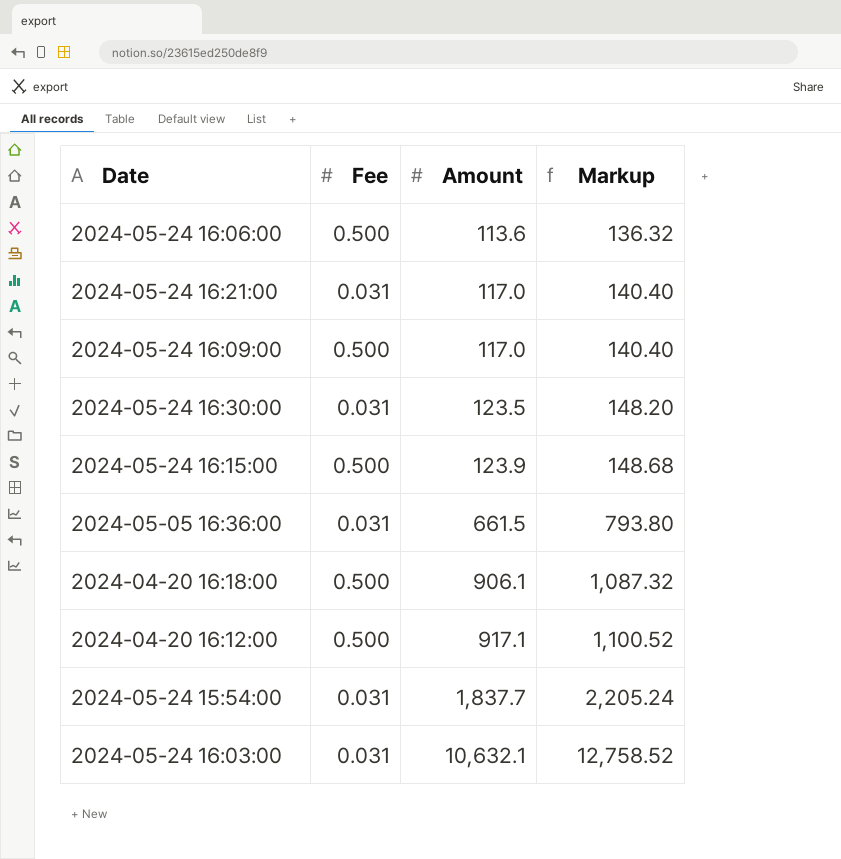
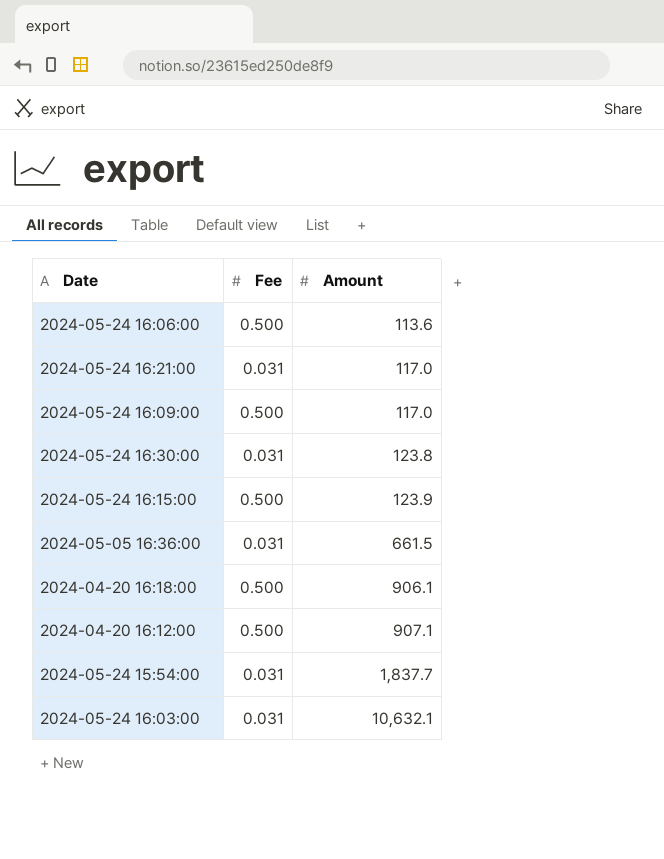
column Markup | formula: [Amount] * 1.2 -> none
2024-05-24 16:30:00 | Amount: 123.5 -> 123.8
2024-04-20 16:12:00 | Amount: 917.1 -> 907.1

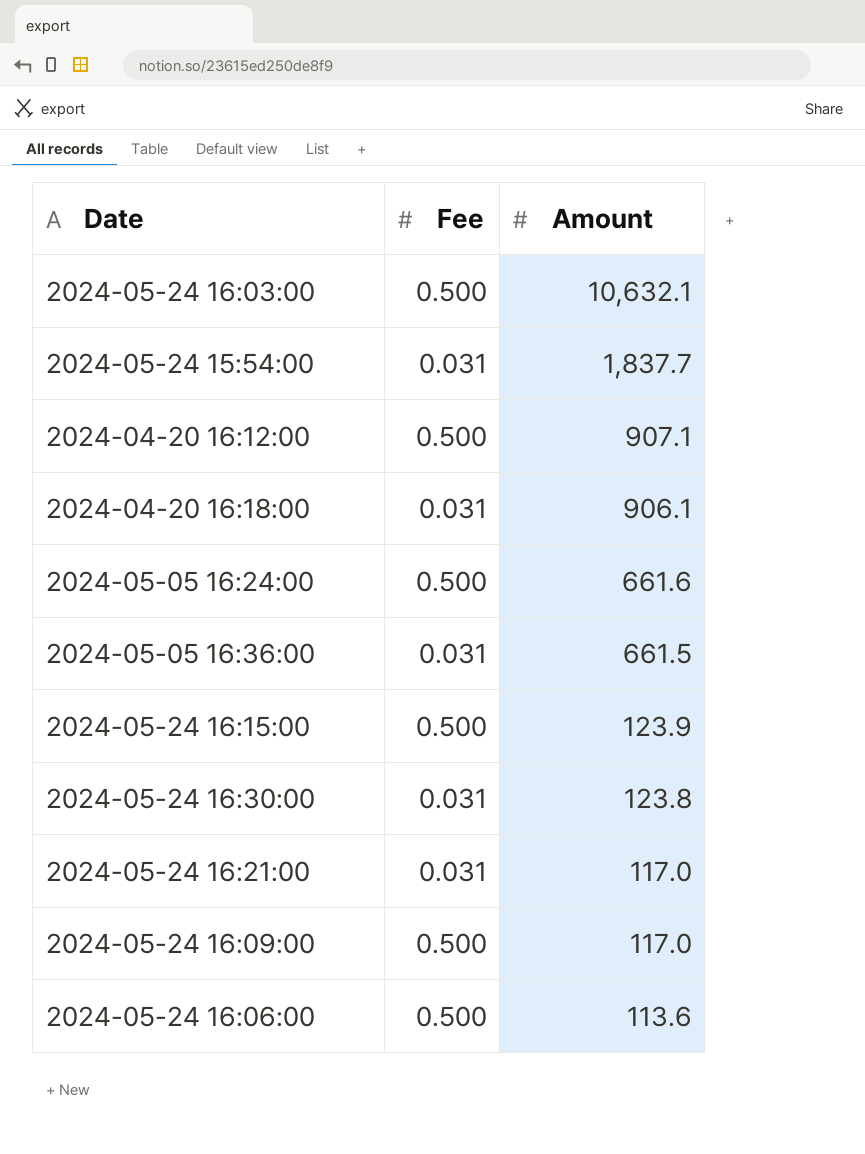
row order: Amount ascending -> Amount descending
2024-05-24 16:03:00 | Fee: 0.031 -> 0.500
2024-04-20 16:18:00 | Fee: 0.500 -> 0.031
row 2024-05-05 16:24:00: none -> 0.500 | 661.6

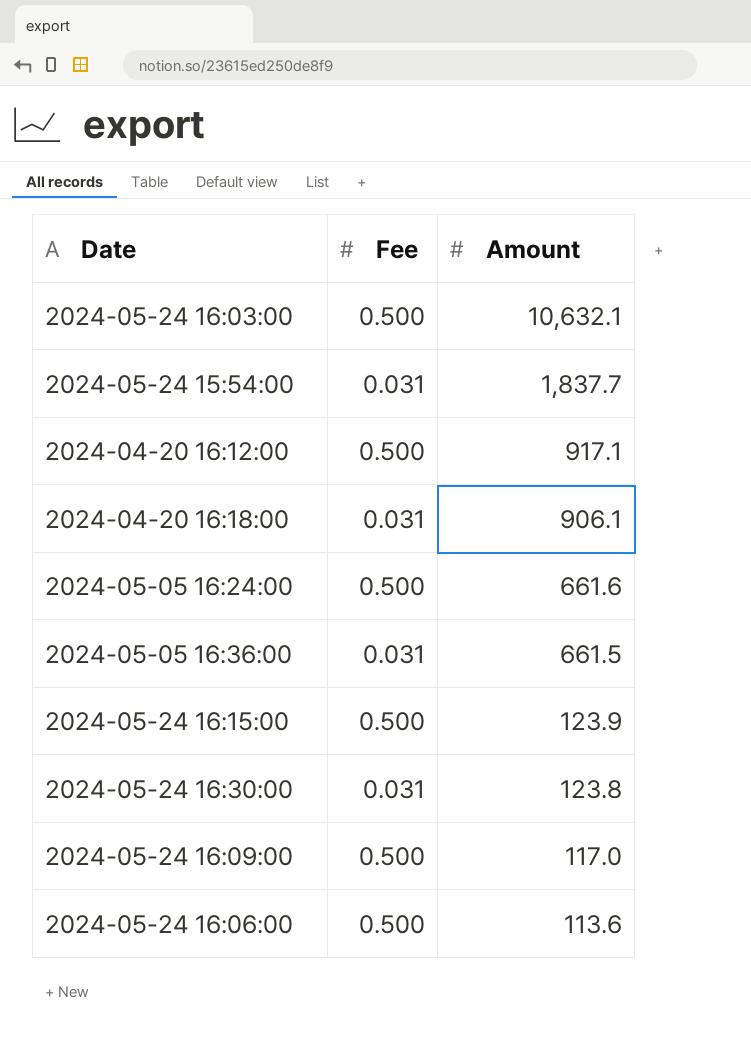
row 2024-05-24 16:21:00: 0.031 | 117.0 -> none
2024-04-20 16:12:00 | Amount: 907.1 -> 917.1

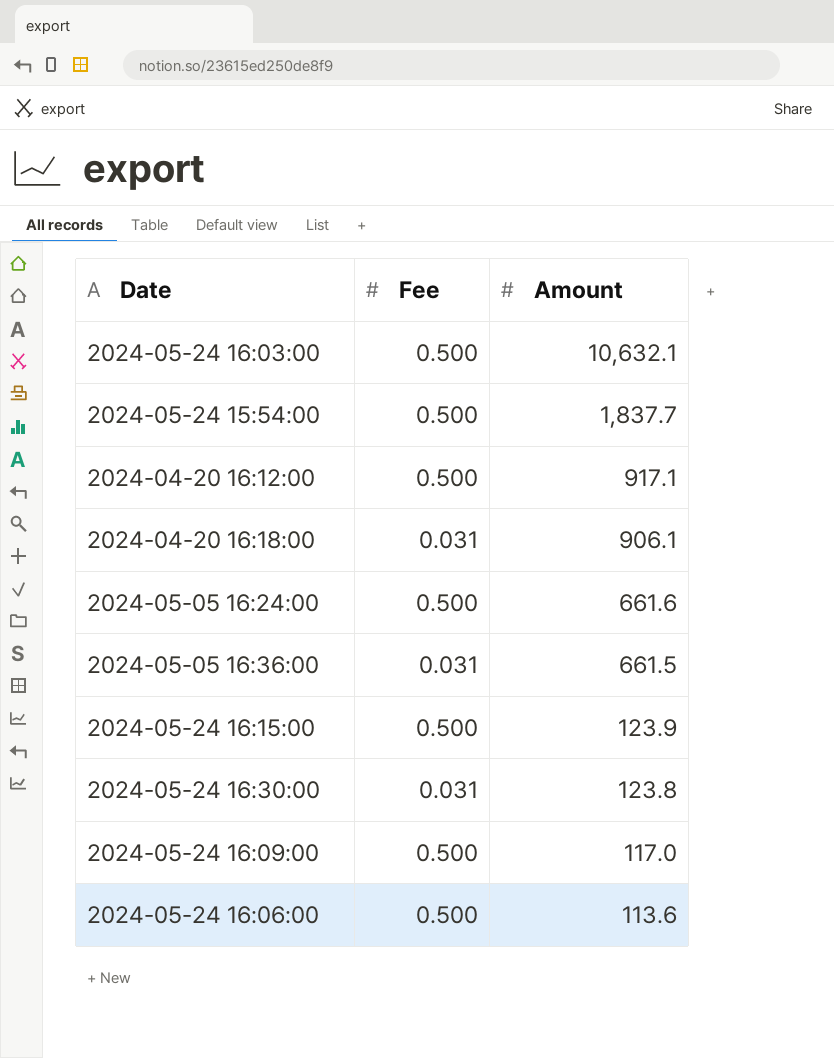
2024-05-24 15:54:00 | Fee: 0.031 -> 0.500

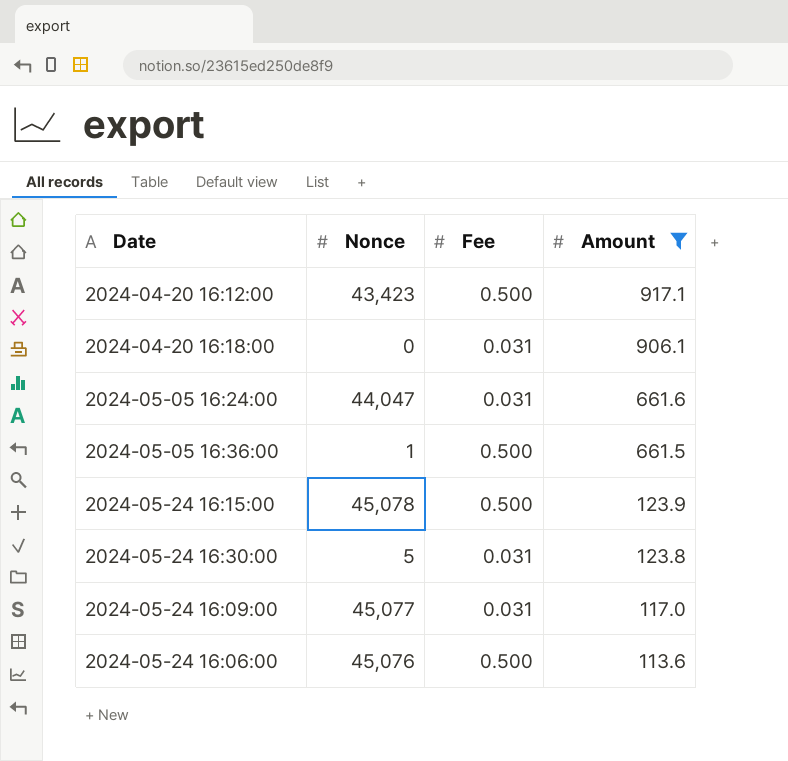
filter: none -> Amount <= 917.1
column Nonce | position: none -> 2
2024-05-05 16:24:00 | Fee: 0.500 -> 0.031
2024-05-05 16:36:00 | Fee: 0.031 -> 0.500
2024-05-24 16:09:00 | Fee: 0.500 -> 0.031

